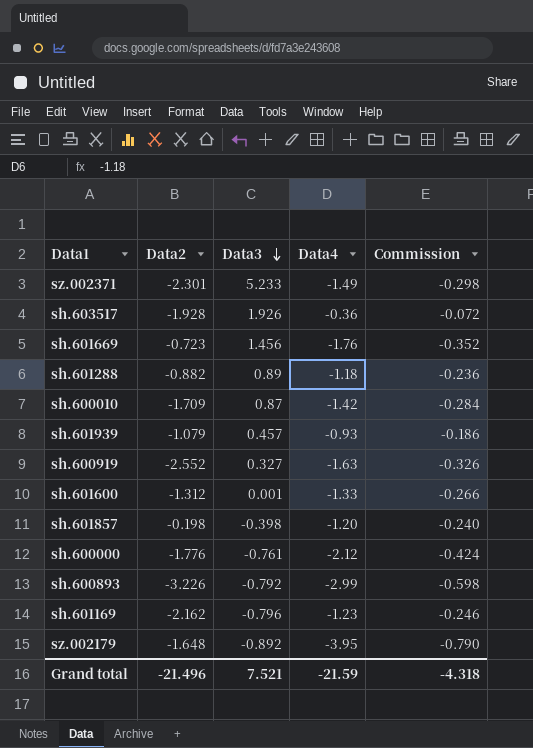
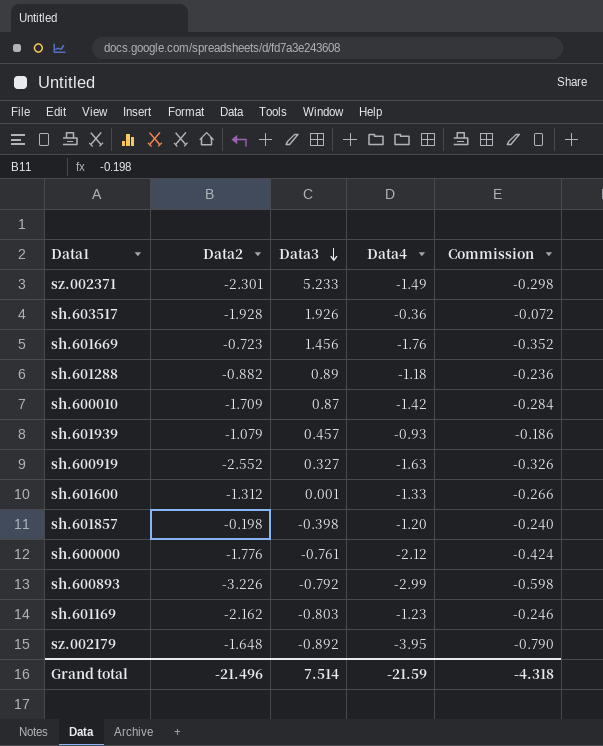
sh.601169 | Data3: -0.796 -> -0.803
Grand total | Data3: 7.521 -> 7.514

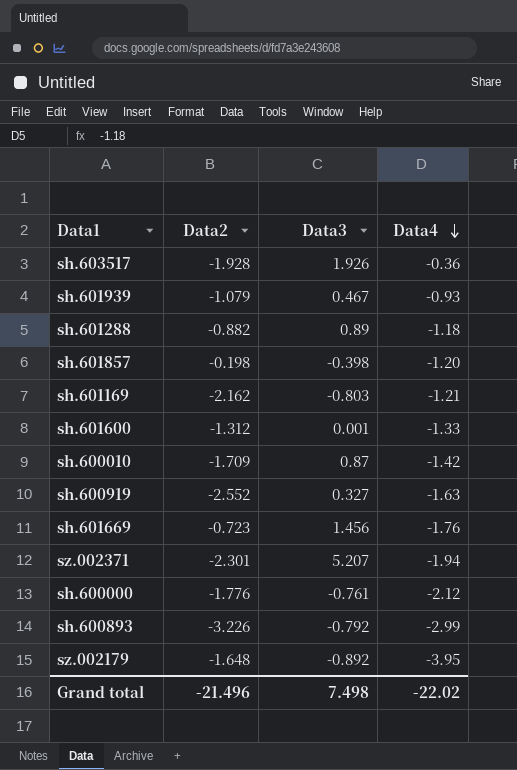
row order: Data3 descending -> Data4 descending
column Commission | formula: [Data4] * 0.2 -> none
sh.601939 | Data3: 0.457 -> 0.467
sh.601169 | Data4: -1.23 -> -1.21
sz.002371 | Data3: 5.233 -> 5.207
sz.002371 | Data4: -1.49 -> -1.94
Grand total | Data3: 7.514 -> 7.498
Grand total | Data4: -21.59 -> -22.02

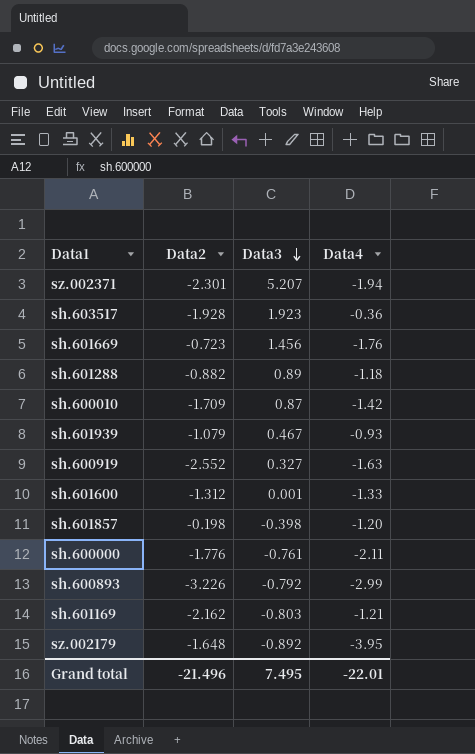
row order: Data4 descending -> Data3 descending
sh.603517 | Data3: 1.926 -> 1.923
sh.600000 | Data4: -2.12 -> -2.11
Grand total | Data3: 7.498 -> 7.495
Grand total | Data4: -22.02 -> -22.01

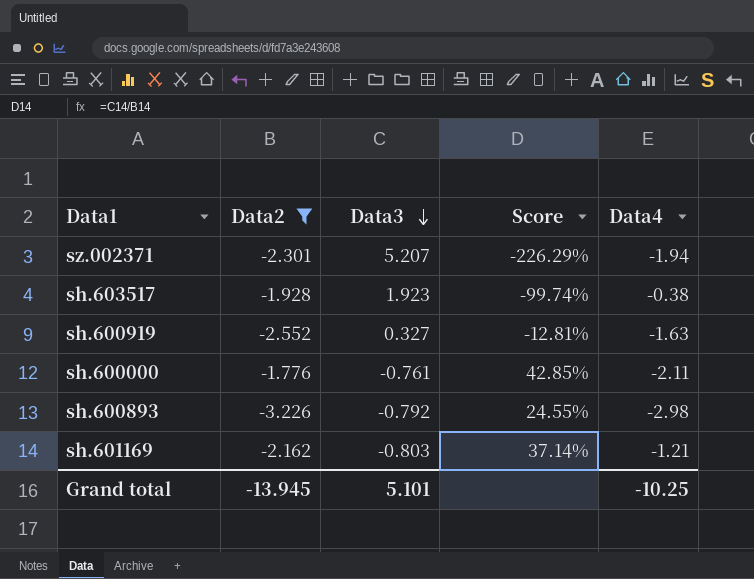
filter: none -> Data2 <= -1.776
column Score | formula: none -> [Data3] / [Data2]
sh.603517 | Data4: -0.36 -> -0.38
sh.600893 | Data4: -2.99 -> -2.98
Grand total | Data2: -21.496 -> -13.945
Grand total | Data3: 7.495 -> 5.101
Grand total | Data4: -22.01 -> -10.25

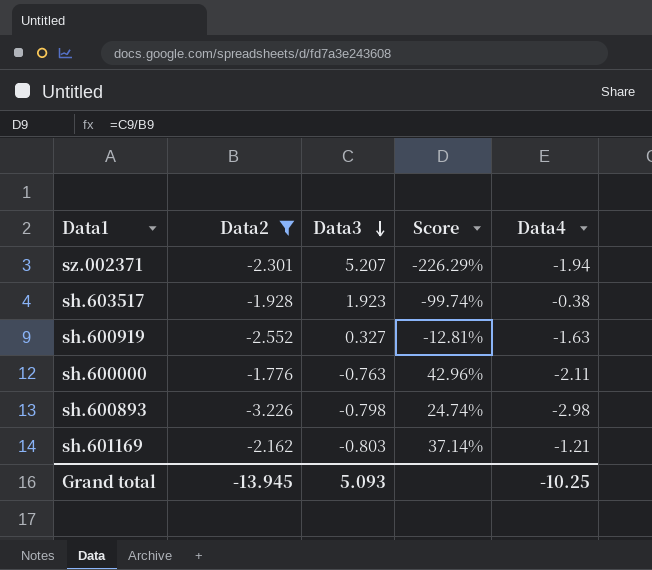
sh.600000 | Data3: -0.761 -> -0.763
sh.600000 | Score: 42.85% -> 42.96%
sh.600893 | Data3: -0.792 -> -0.798
sh.600893 | Score: 24.55% -> 24.74%
Grand total | Data3: 5.101 -> 5.093

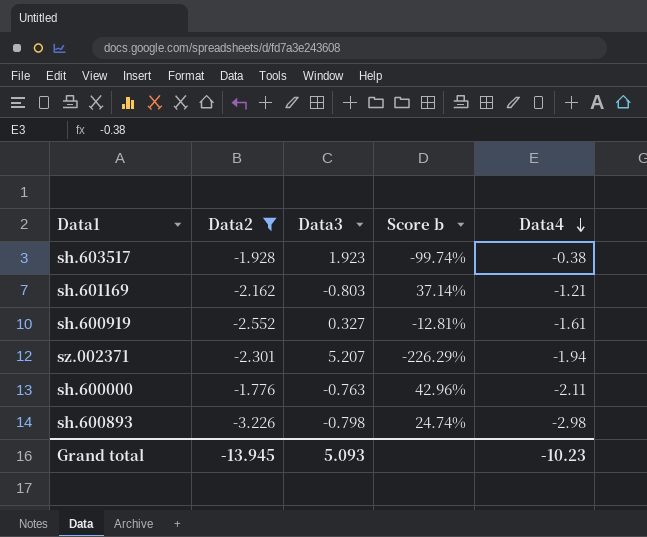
row order: Data3 descending -> Data4 descending
column name: Score -> Score b
sh.600919 | Data4: -1.63 -> -1.61
Grand total | Data4: -10.25 -> -10.23

